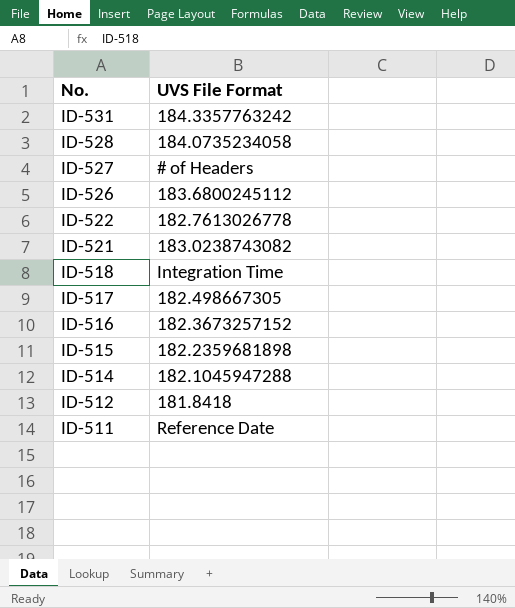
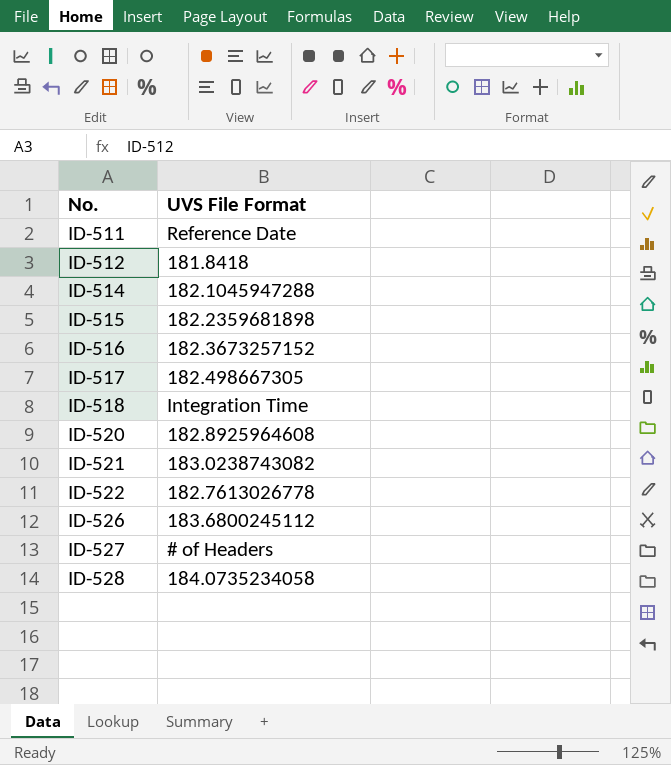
row order: No. descending -> No. ascending
row ID-531: 184.3357763242 -> none
row ID-520: none -> 182.8925964608

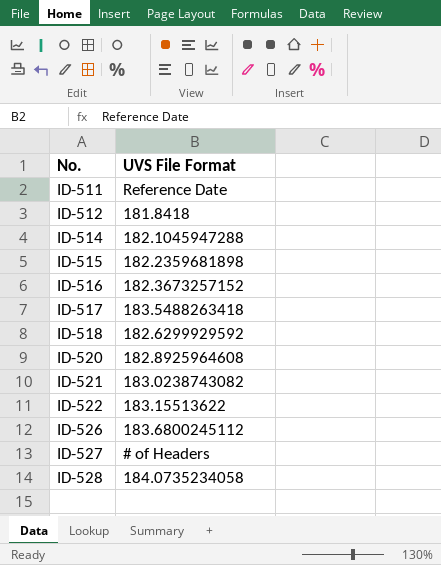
ID-517 | UVS File Format: 182.498667305 -> 183.5488263418
ID-518 | UVS File Format: Integration Time -> 182.6299929592
ID-522 | UVS File Format: 182.7613026778 -> 183.15513622

